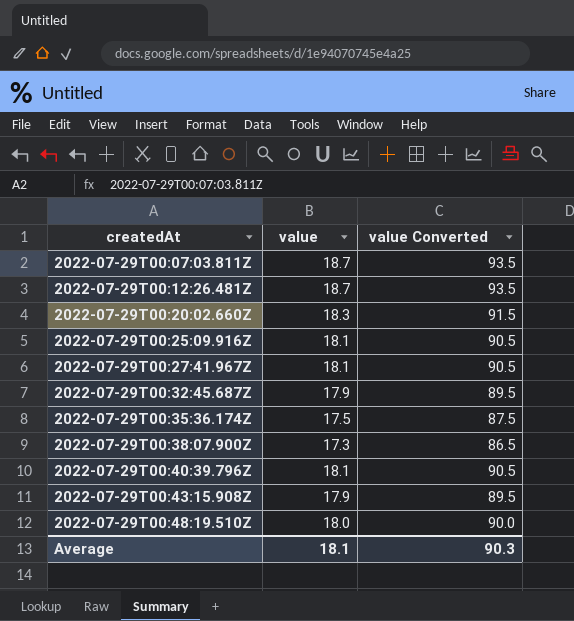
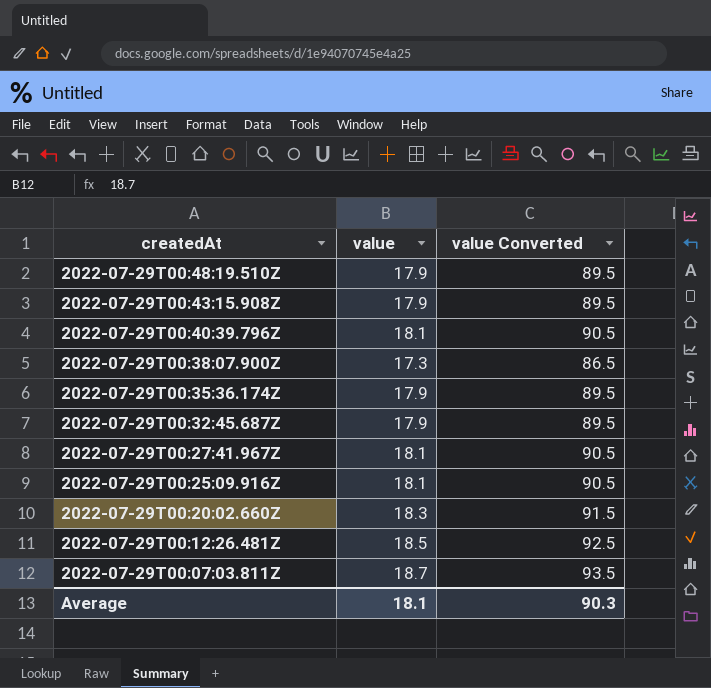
row order: createdAt ascending -> createdAt descending
2022-07-29T00:48:19.510Z | value: 18.0 -> 17.9
2022-07-29T00:48:19.510Z | value Converted: 90.0 -> 89.5
2022-07-29T00:35:36.174Z | value: 17.5 -> 17.9
2022-07-29T00:35:36.174Z | value Converted: 87.5 -> 89.5
2022-07-29T00:12:26.481Z | value: 18.7 -> 18.5
2022-07-29T00:12:26.481Z | value Converted: 93.5 -> 92.5

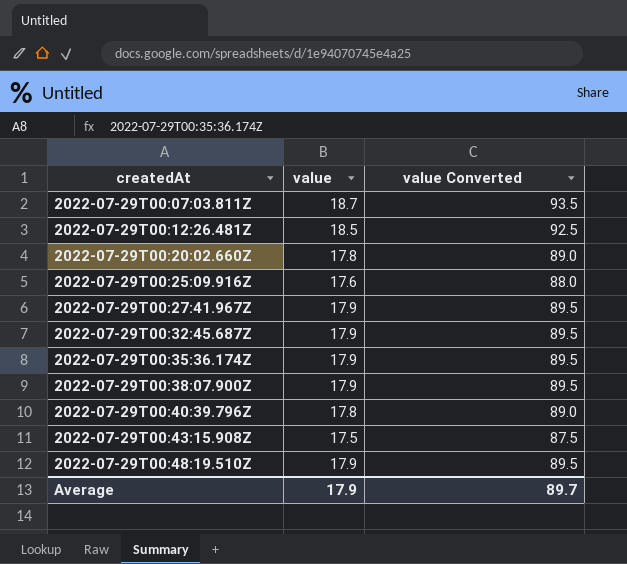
row order: createdAt descending -> createdAt ascending
2022-07-29T00:20:02.660Z | value: 18.3 -> 17.8
2022-07-29T00:20:02.660Z | value Converted: 91.5 -> 89.0
2022-07-29T00:25:09.916Z | value: 18.1 -> 17.6
2022-07-29T00:25:09.916Z | value Converted: 90.5 -> 88.0
2022-07-29T00:27:41.967Z | value: 18.1 -> 17.9
2022-07-29T00:27:41.967Z | value Converted: 90.5 -> 89.5
2022-07-29T00:38:07.900Z | value: 17.3 -> 17.9
2022-07-29T00:38:07.900Z | value Converted: 86.5 -> 89.5
2022-07-29T00:40:39.796Z | value: 18.1 -> 17.8
2022-07-29T00:40:39.796Z | value Converted: 90.5 -> 89.0
2022-07-29T00:43:15.908Z | value: 17.9 -> 17.5
2022-07-29T00:43:15.908Z | value Converted: 89.5 -> 87.5
Average | value: 18.1 -> 17.9
Average | value Converted: 90.3 -> 89.7

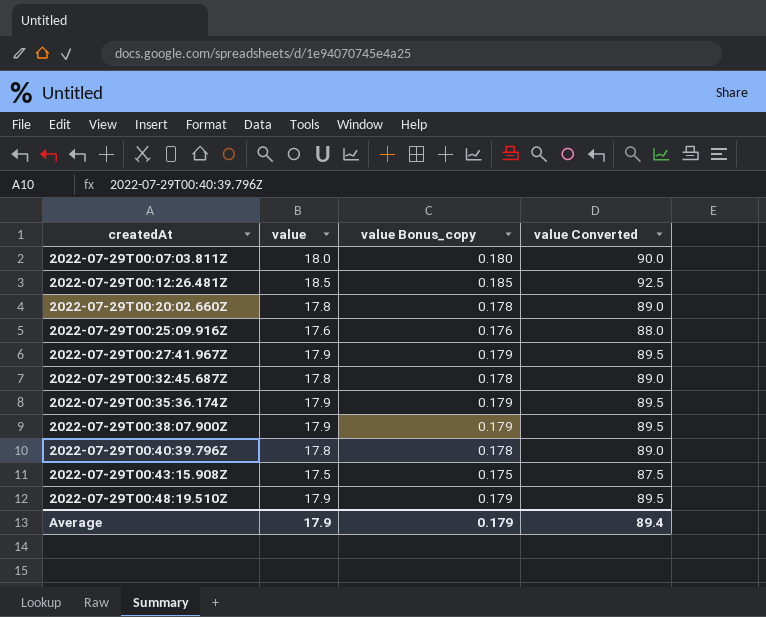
column value Bonus_copy | formula: none -> [value] * 0.01
2022-07-29T00:07:03.811Z | value: 18.7 -> 18.0
2022-07-29T00:07:03.811Z | value Converted: 93.5 -> 90.0
2022-07-29T00:32:45.687Z | value: 17.9 -> 17.8
2022-07-29T00:32:45.687Z | value Converted: 89.5 -> 89.0
Average | value Converted: 89.7 -> 89.4

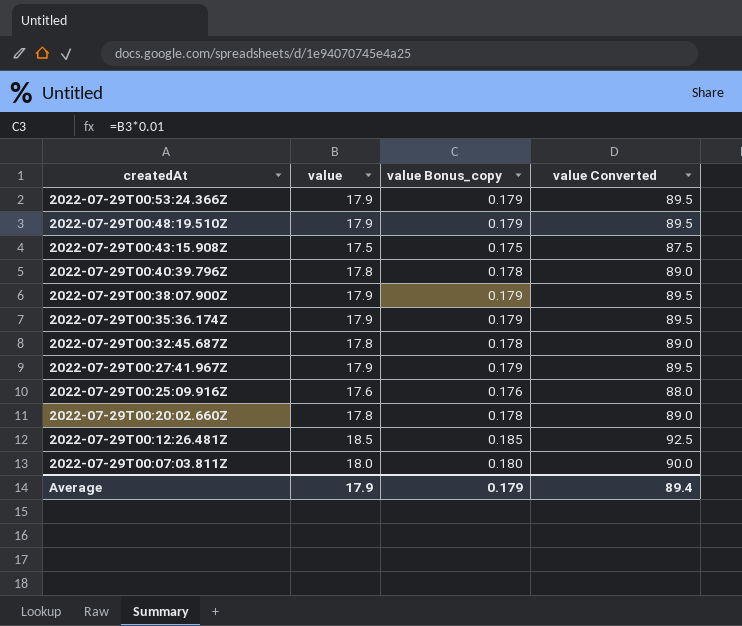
row order: createdAt ascending -> createdAt descending
row 2022-07-29T00:53:24.366Z: none -> 17.9 | 0.179 | 89.5

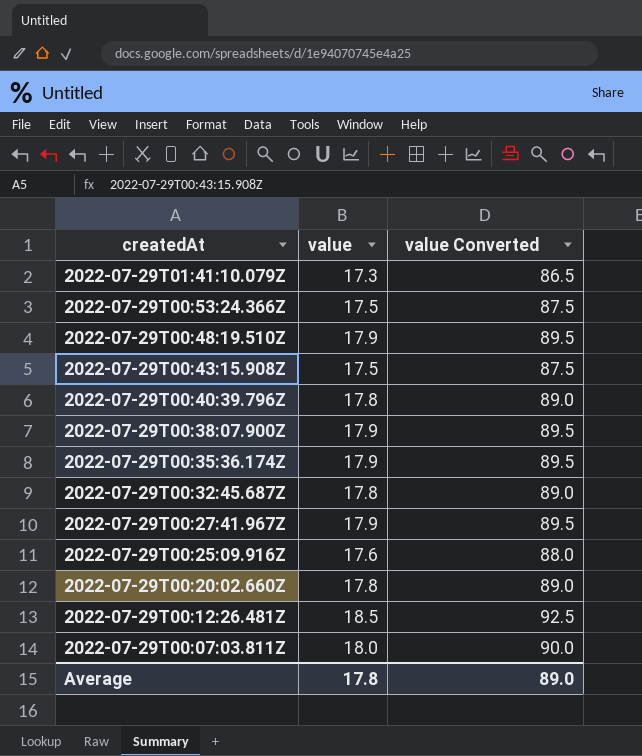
column value Bonus_copy | formula: [value] * 0.01 -> none
row 2022-07-29T01:41:10.079Z: none -> 17.3 | 86.5
2022-07-29T00:53:24.366Z | value: 17.9 -> 17.5
2022-07-29T00:53:24.366Z | value Converted: 89.5 -> 87.5
Average | value: 17.9 -> 17.8
Average | value Converted: 89.4 -> 89.0

